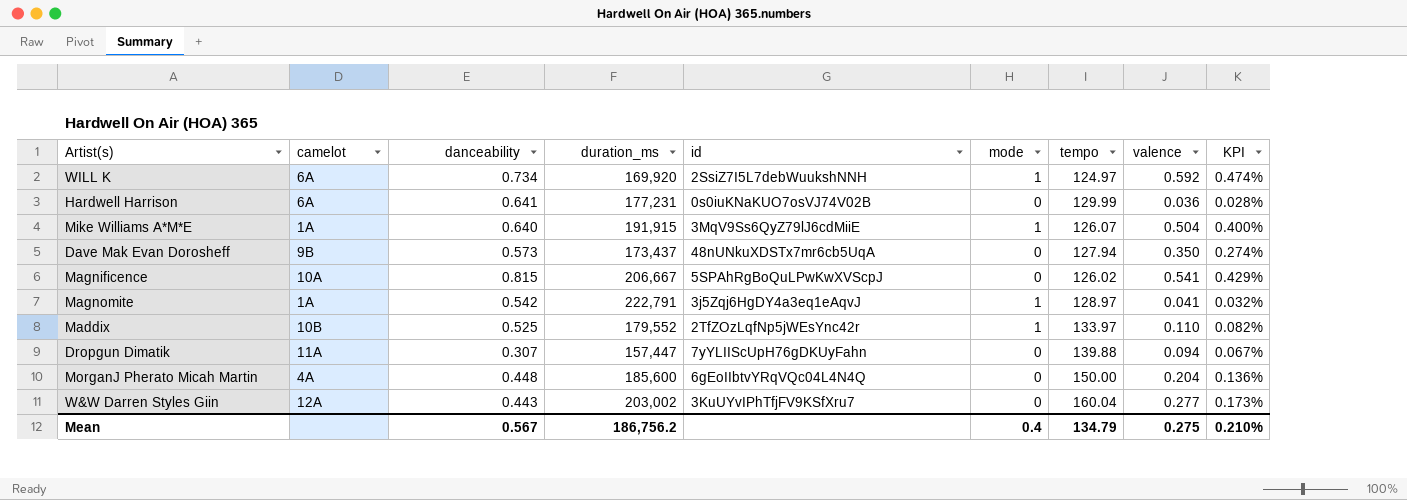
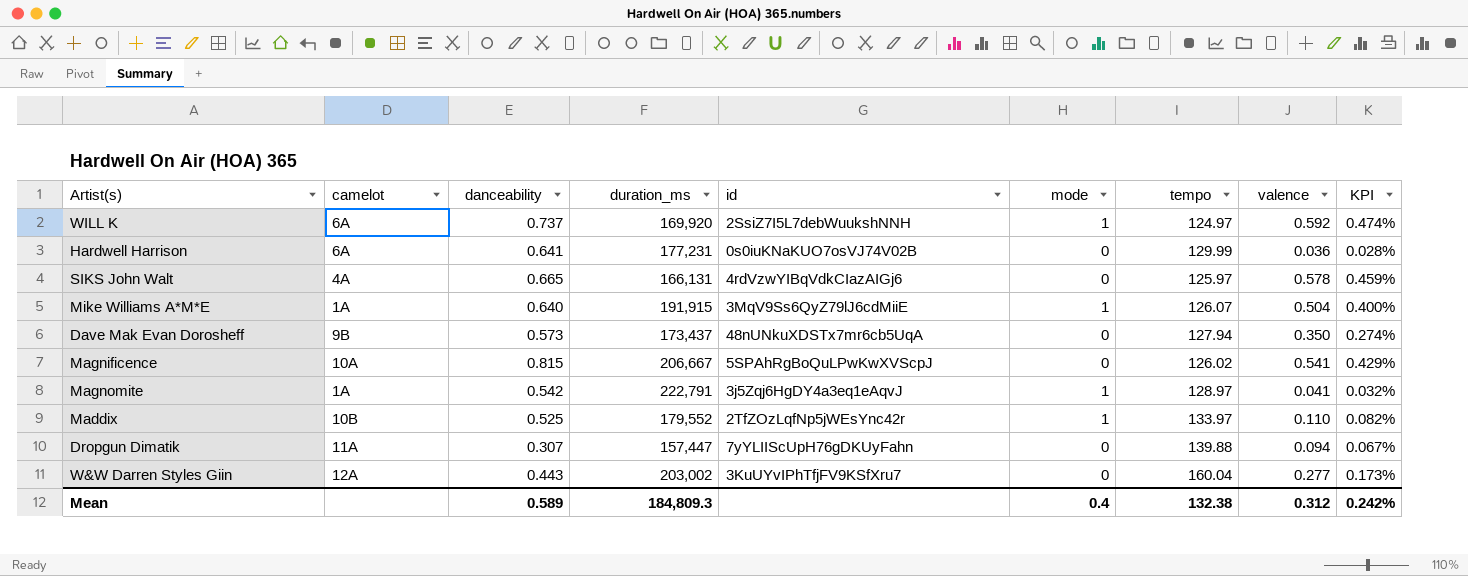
row MorganJ Pherato Micah Martin: 4A | 0.448 | 185,600 | 6gEoIIbtvYRqVQc04L4N4Q | 0 | 150.00 | 0.204 | 0.136% -> none
WILL K | danceability: 0.734 -> 0.737
row SIKS John Walt: none -> 4A | 0.665 | 166,131 | 4rdVzwYIBqVdkCIazAIGj6 | 0 | 125.97 | 0.578 | 0.459%
Mean | danceability: 0.567 -> 0.589
Mean | duration_ms: 186,756.2 -> 184,809.3
Mean | tempo: 134.79 -> 132.38
Mean | valence: 0.275 -> 0.312
Mean | KPI: 0.210% -> 0.242%

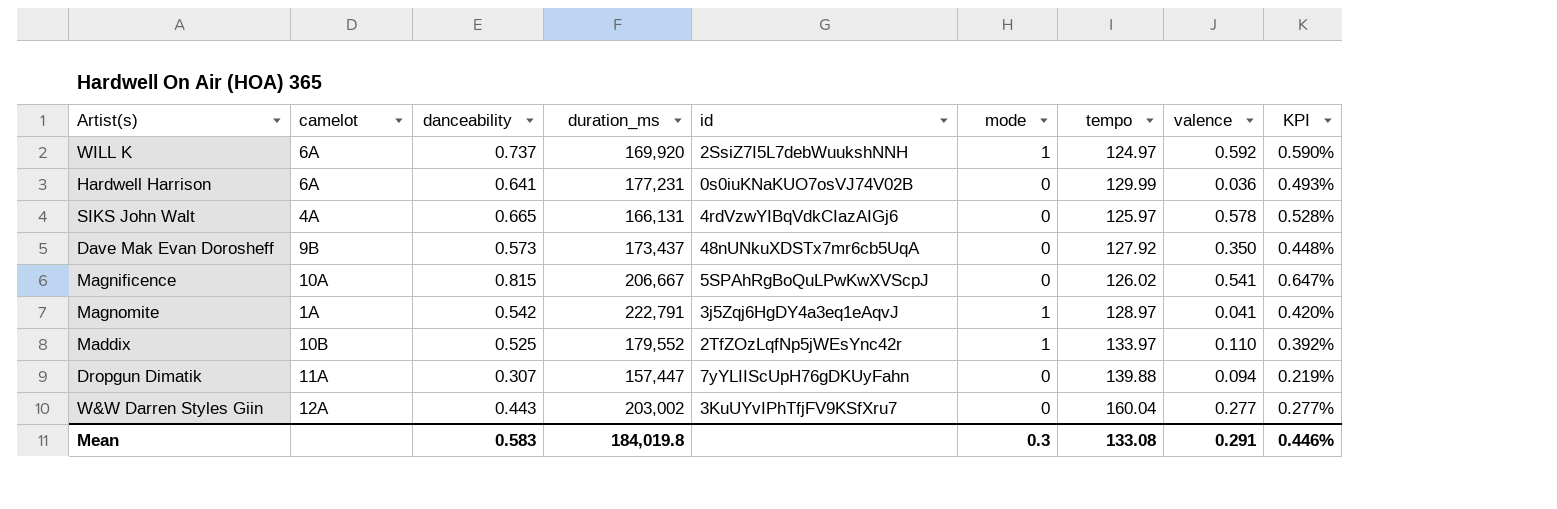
column KPI | formula: [valence] / [tempo] -> [danceability] / [tempo]
row Mike Williams A*M*E: 1A | 0.640 | 191,915 | 3MqV9Ss6QyZ79lJ6cdMiiE | 1 | 126.07 | 0.504 | 0.400% -> none
Dave Mak Evan Dorosheff | tempo: 127.94 -> 127.92
Mean | danceability: 0.589 -> 0.583
Mean | duration_ms: 184,809.3 -> 184,019.8
Mean | mode: 0.4 -> 0.3
Mean | tempo: 132.38 -> 133.08
Mean | valence: 0.312 -> 0.291
Mean | KPI: 0.242% -> 0.446%

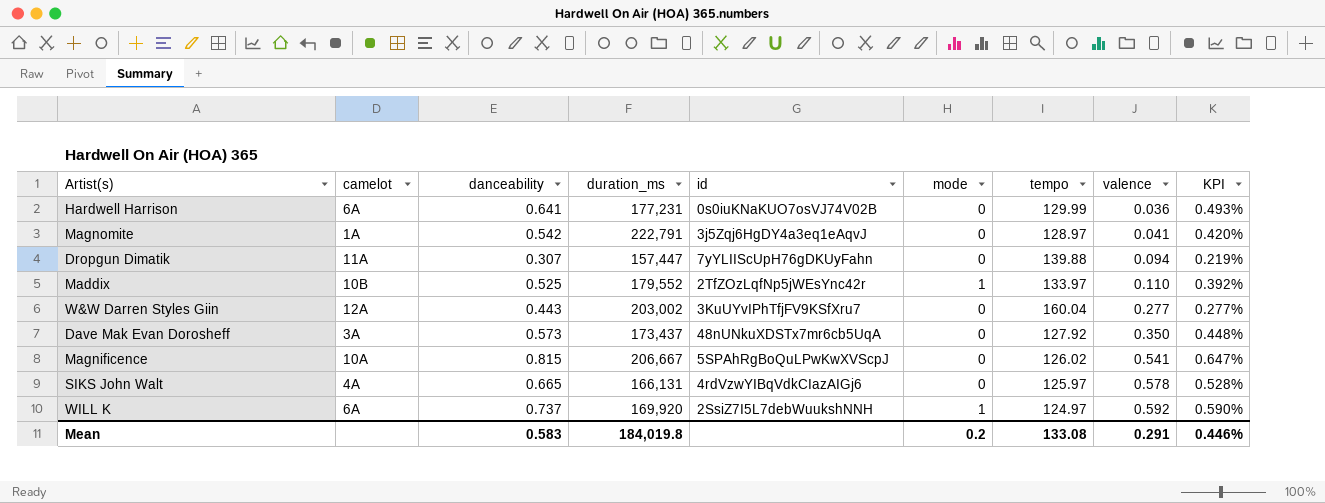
row order: none -> valence ascending
Magnomite | mode: 1 -> 0
Dave Mak Evan Dorosheff | camelot: 9B -> 3A
Mean | mode: 0.3 -> 0.2

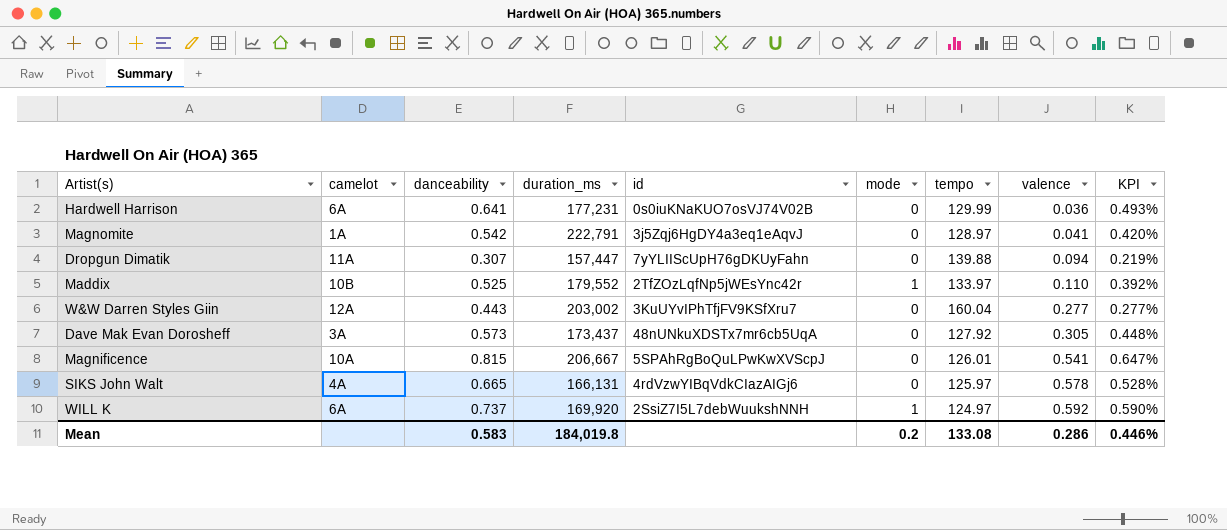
Dave Mak Evan Dorosheff | valence: 0.350 -> 0.305
Magnificence | tempo: 126.02 -> 126.01
Mean | valence: 0.291 -> 0.286

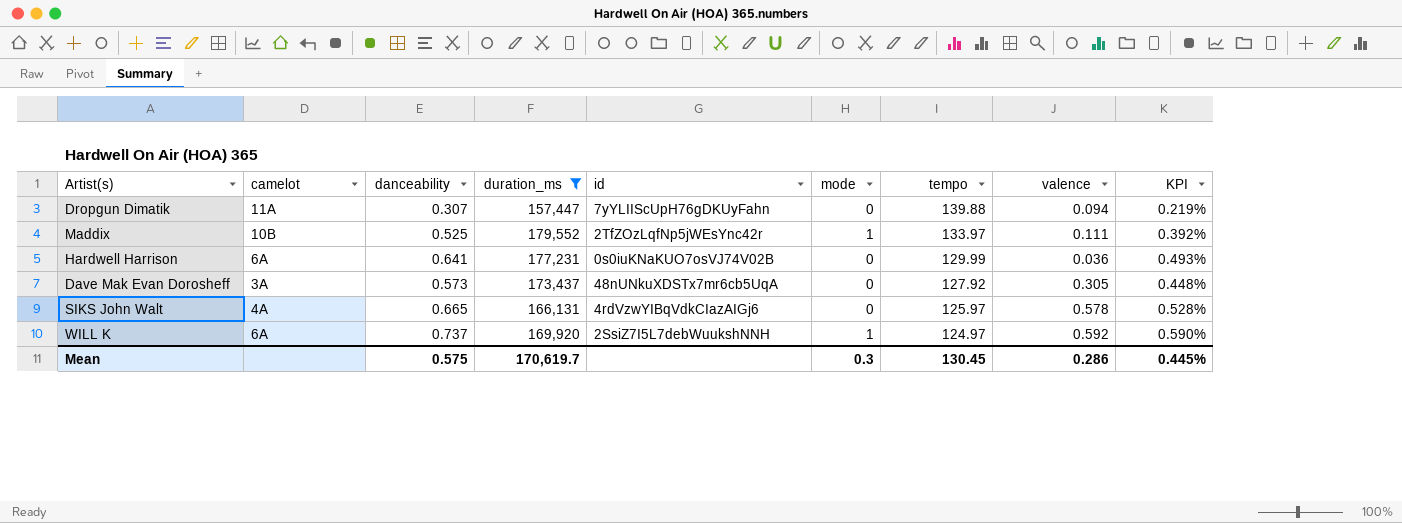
filter: none -> duration_ms <= 179,552
row order: valence ascending -> tempo descending
Maddix | valence: 0.110 -> 0.111
Mean | danceability: 0.583 -> 0.575
Mean | duration_ms: 184,019.8 -> 170,619.7
Mean | mode: 0.2 -> 0.3
Mean | tempo: 133.08 -> 130.45
Mean | KPI: 0.446% -> 0.445%

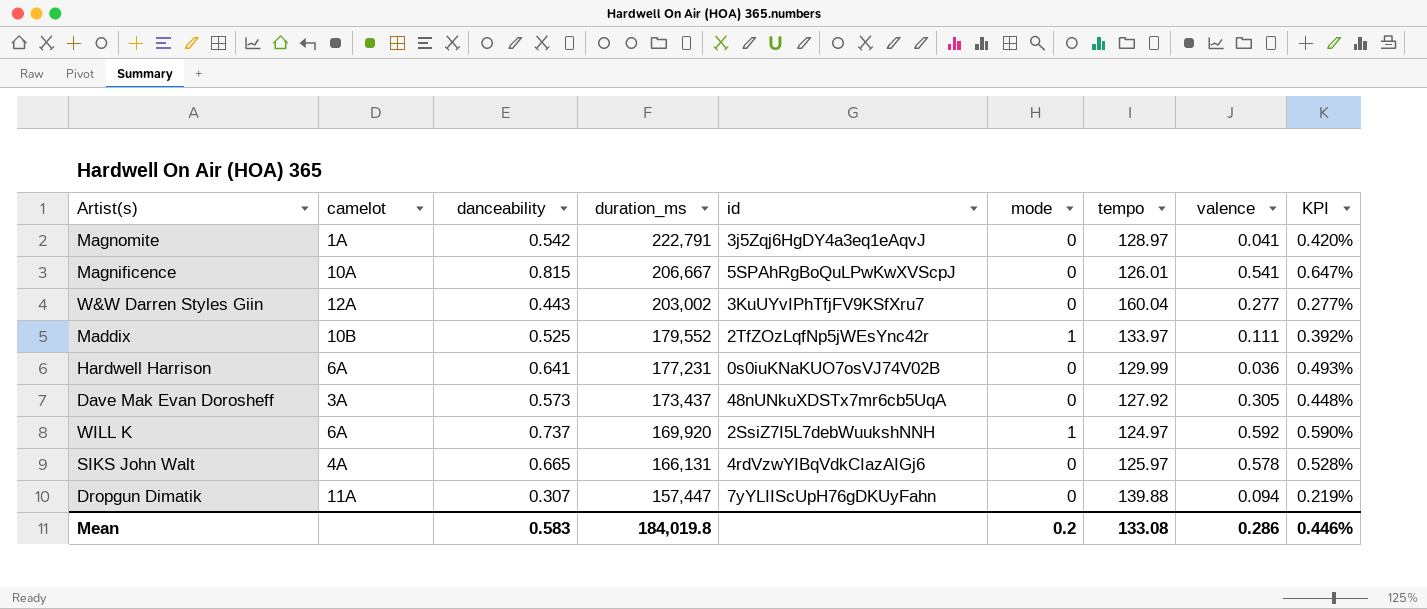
filter: duration_ms <= 179,552 -> none
row order: tempo descending -> duration_ms descending
Mean | danceability: 0.575 -> 0.583
Mean | duration_ms: 170,619.7 -> 184,019.8
Mean | mode: 0.3 -> 0.2
Mean | tempo: 130.45 -> 133.08
Mean | KPI: 0.445% -> 0.446%

